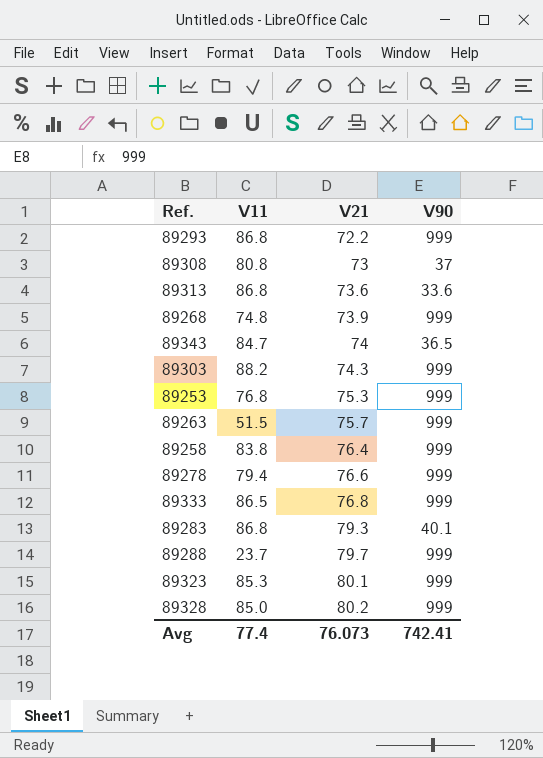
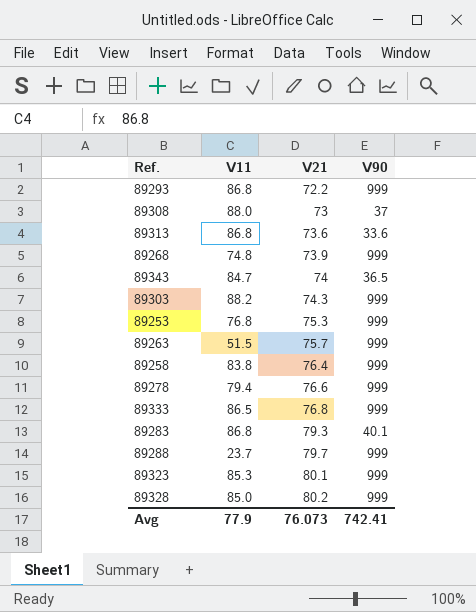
89308 | V11: 80.8 -> 88.0
Avg | V11: 77.4 -> 77.9

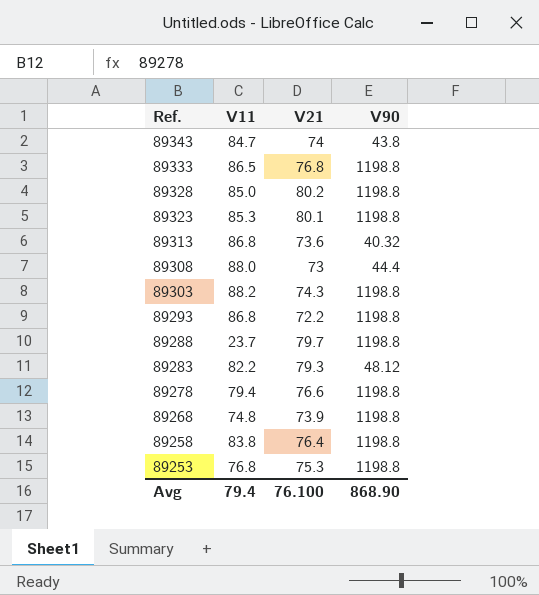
row order: V21 ascending -> Ref. descending
row 89263: 51.5 | 75.7 | 999 -> none
89343 | V90: 36.5 -> 43.8
89333 | V90: 999 -> 1198.8
89328 | V90: 999 -> 1198.8
89323 | V90: 999 -> 1198.8
89313 | V90: 33.6 -> 40.32
89308 | V90: 37 -> 44.4
89303 | V90: 999 -> 1198.8
89293 | V90: 999 -> 1198.8
89288 | V90: 999 -> 1198.8
89283 | V11: 86.8 -> 82.2
89283 | V90: 40.1 -> 48.12
89278 | V90: 999 -> 1198.8
89268 | V90: 999 -> 1198.8
89258 | V90: 999 -> 1198.8
89253 | V90: 999 -> 1198.8
Avg | V11: 77.9 -> 79.4
Avg | V21: 76.073 -> 76.100
Avg | V90: 742.41 -> 868.90

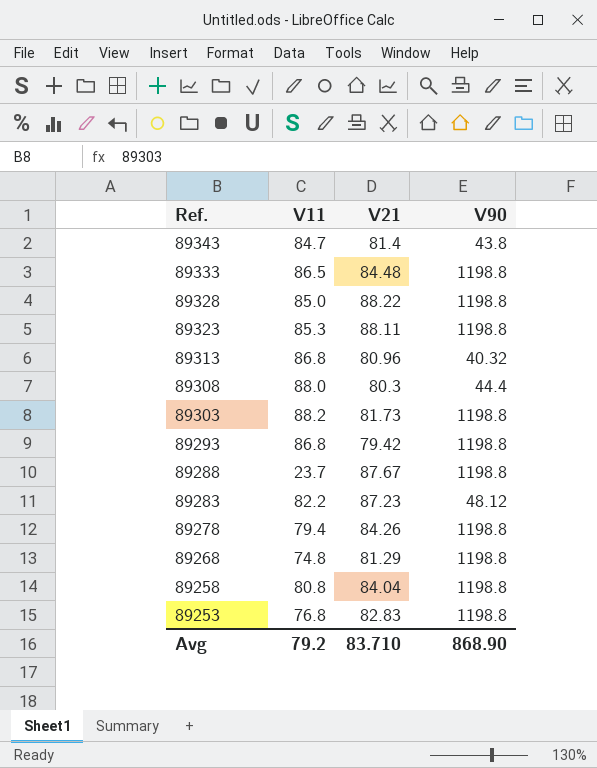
89343 | V21: 74 -> 81.4
89333 | V21: 76.8 -> 84.48
89328 | V21: 80.2 -> 88.22
89323 | V21: 80.1 -> 88.11
89313 | V21: 73.6 -> 80.96
89308 | V21: 73 -> 80.3
89303 | V21: 74.3 -> 81.73
89293 | V21: 72.2 -> 79.42
89288 | V21: 79.7 -> 87.67
89283 | V21: 79.3 -> 87.23
89278 | V21: 76.6 -> 84.26
89268 | V21: 73.9 -> 81.29
89258 | V11: 83.8 -> 80.8
89258 | V21: 76.4 -> 84.04
89253 | V21: 75.3 -> 82.83
Avg | V11: 79.4 -> 79.2
Avg | V21: 76.100 -> 83.710

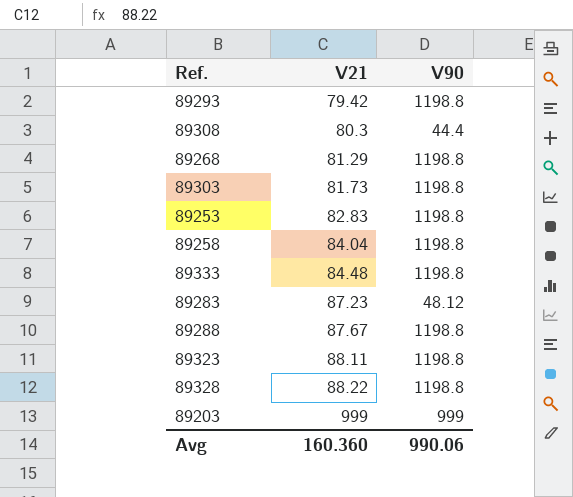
row order: Ref. descending -> V21 ascending
column V11 | position: 2 -> none
row 89343: 84.7 | 81.4 | 43.8 -> none
row 89313: 86.8 | 80.96 | 40.32 -> none
row 89278: 79.4 | 84.26 | 1198.8 -> none
row 89203: none -> 999 | 999
Avg | V21: 83.710 -> 160.360
Avg | V90: 868.90 -> 990.06

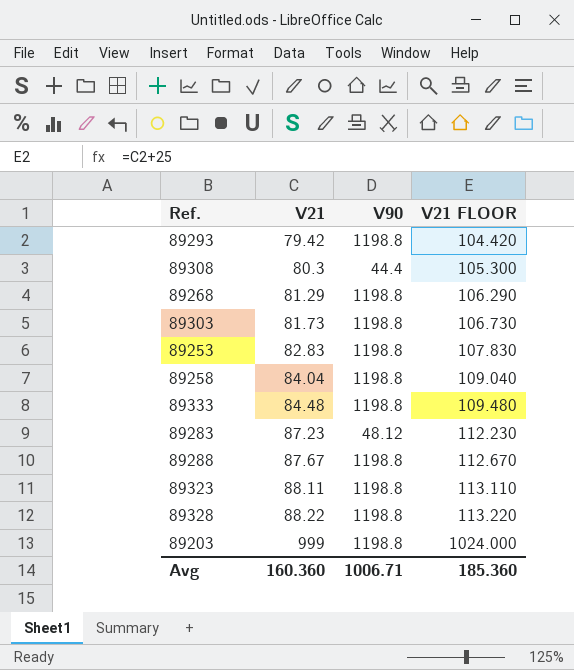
column V21 FLOOR | formula: none -> [V21] + 25
89203 | V90: 999 -> 1198.8
Avg | V90: 990.06 -> 1006.71

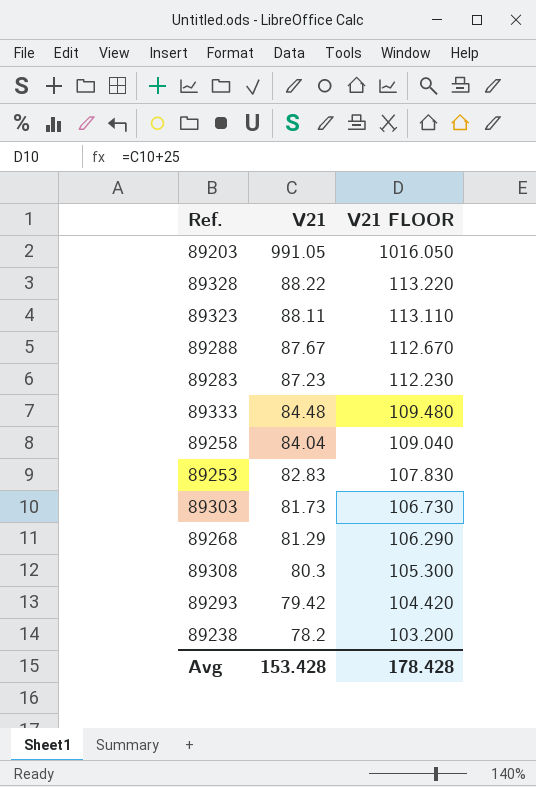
row order: V21 ascending -> V21 descending
column V90 | position: 3 -> none
89203 | V21: 999 -> 991.05
89203 | V21 FLOOR: 1024.000 -> 1016.050
row 89238: none -> 78.2 | 103.200
Avg | V21: 160.360 -> 153.428
Avg | V21 FLOOR: 185.360 -> 178.428

